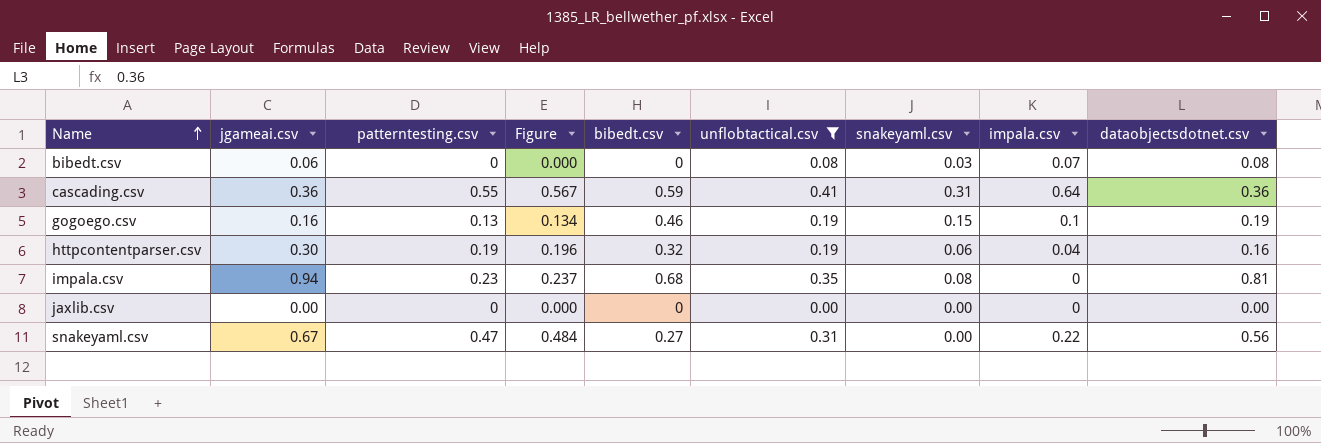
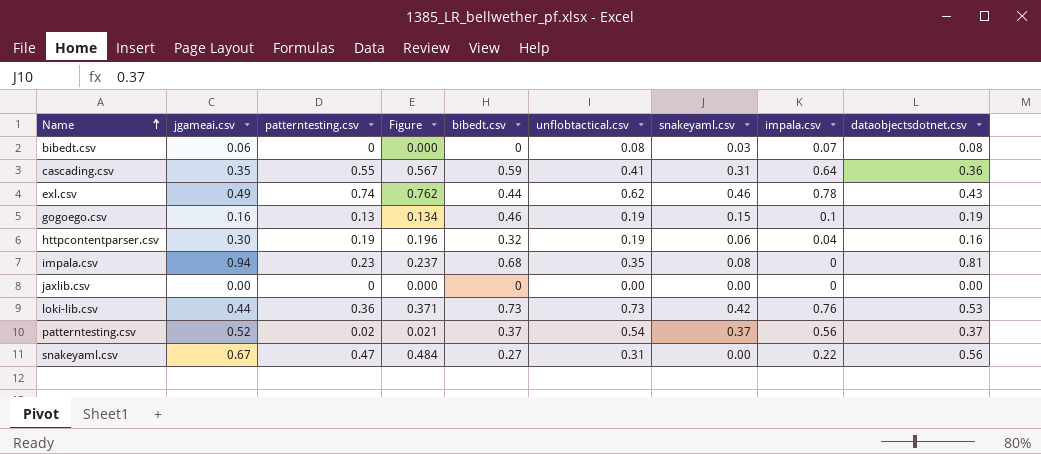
filter: unflobtactical.csv <= 0.41 -> none
cascading.csv | jgameai.csv: 0.36 -> 0.35

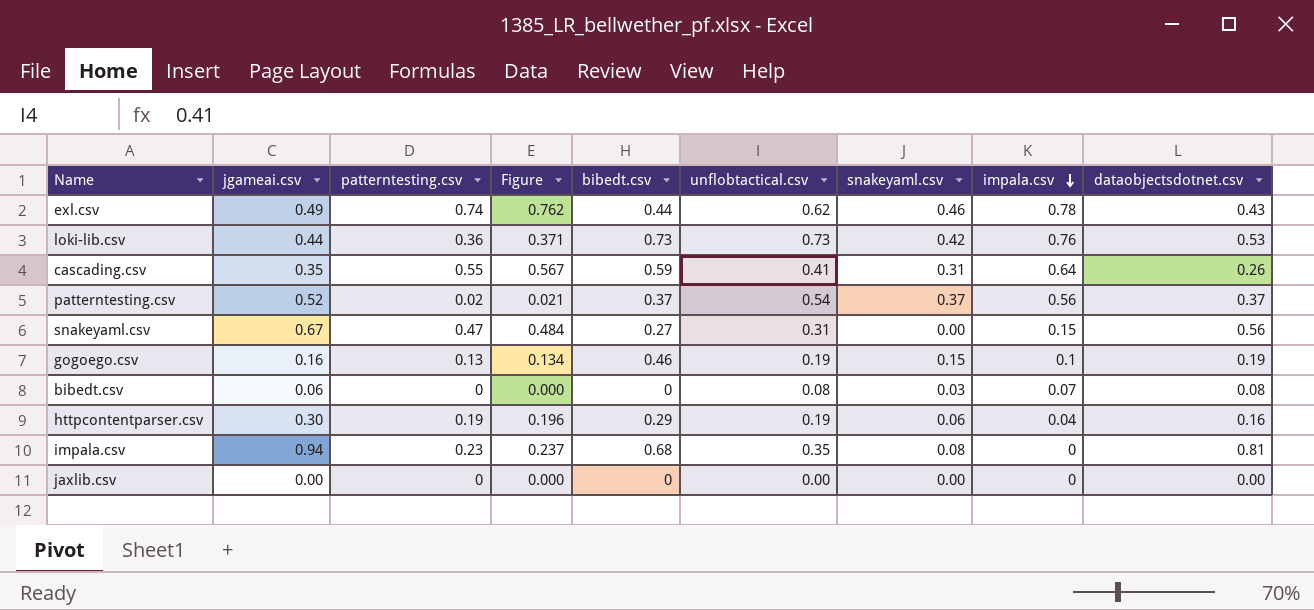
row order: Name ascending -> impala.csv descending
cascading.csv | dataobjectsdotnet.csv: 0.36 -> 0.26
snakeyaml.csv | impala.csv: 0.22 -> 0.15
httpcontentparser.csv | bibedt.csv: 0.32 -> 0.29

